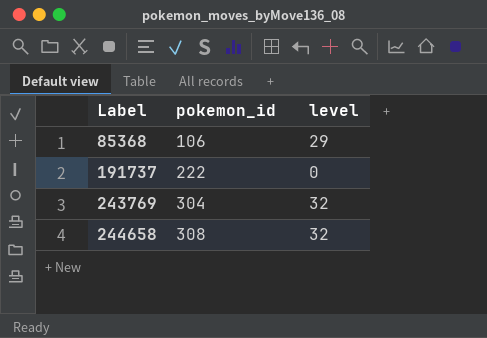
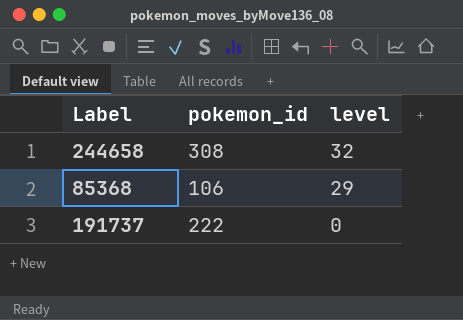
row order: Label ascending -> level descending
row 243769: 304 | 32 -> none

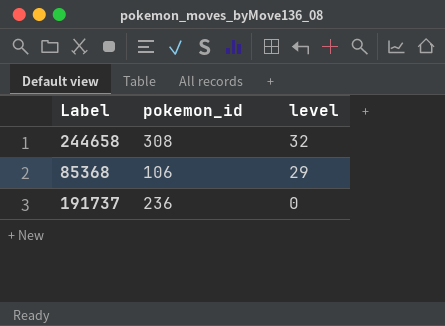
191737 | pokemon_id: 222 -> 236

